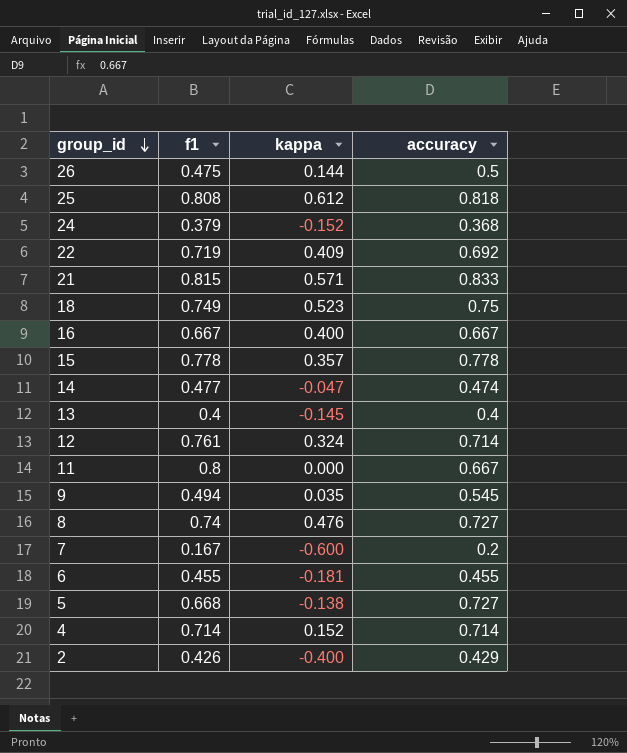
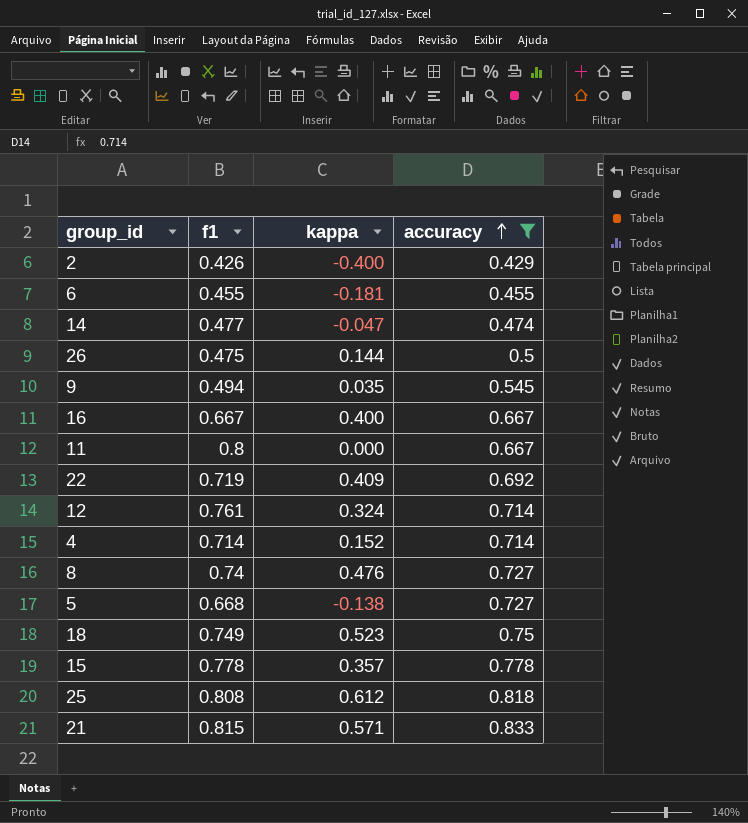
filter: none -> accuracy >= 0.429
row order: group_id descending -> accuracy ascending

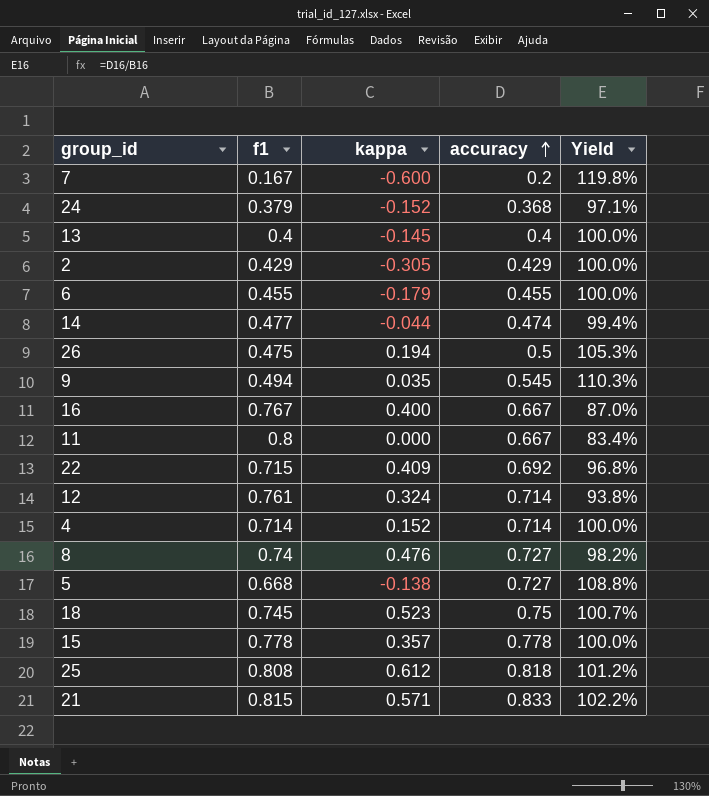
filter: accuracy >= 0.429 -> none
column Yield | formula: none -> [accuracy] / [f1]
2 | f1: 0.426 -> 0.429
2 | kappa: -0.400 -> -0.305
6 | kappa: -0.181 -> -0.179
14 | kappa: -0.047 -> -0.044
26 | kappa: 0.144 -> 0.194
16 | f1: 0.667 -> 0.767
22 | f1: 0.719 -> 0.715
18 | f1: 0.749 -> 0.745

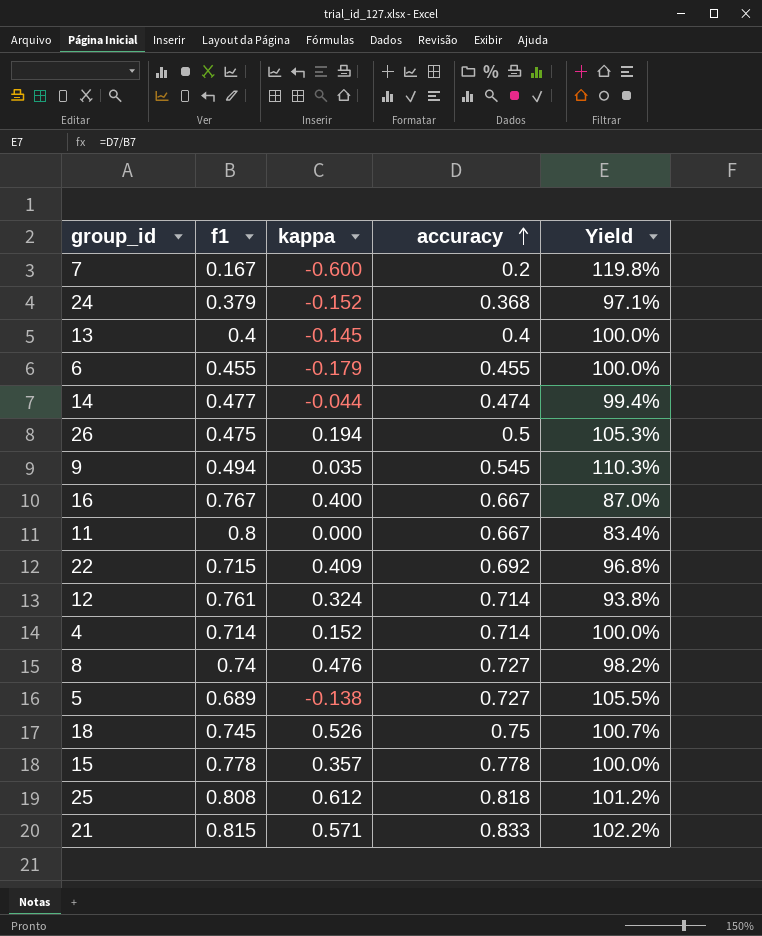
row 2: 0.429 | -0.305 | 0.429 | 100.0% -> none
5 | f1: 0.668 -> 0.689
5 | Yield: 108.8% -> 105.5%
18 | kappa: 0.523 -> 0.526

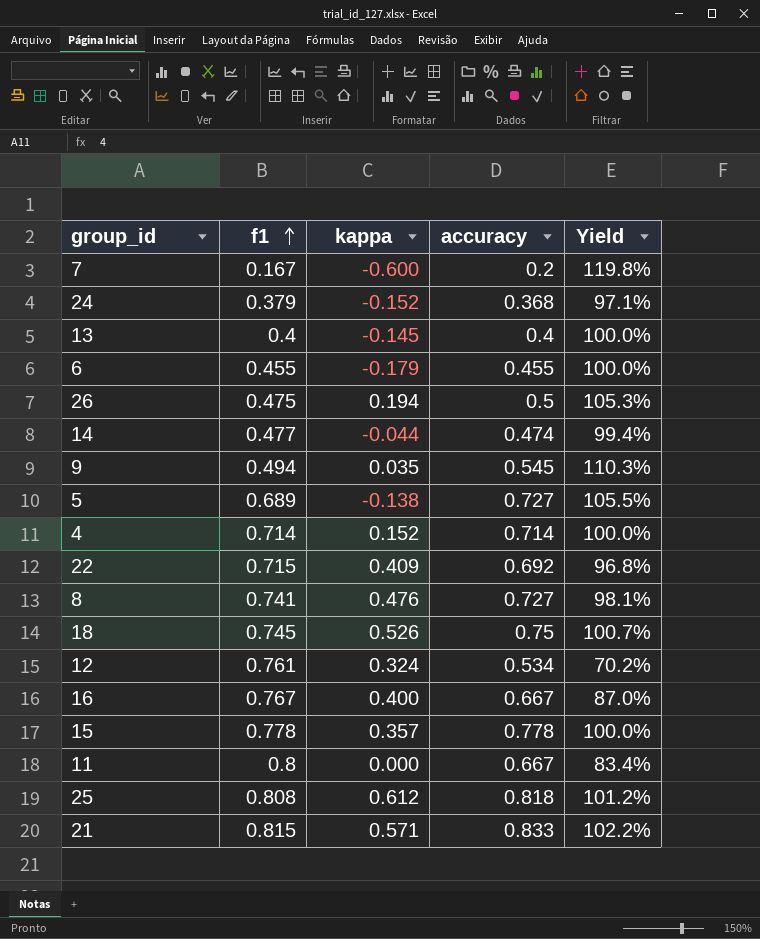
row order: accuracy ascending -> f1 ascending
8 | f1: 0.74 -> 0.741
8 | Yield: 98.2% -> 98.1%
12 | accuracy: 0.714 -> 0.534
12 | Yield: 93.8% -> 70.2%

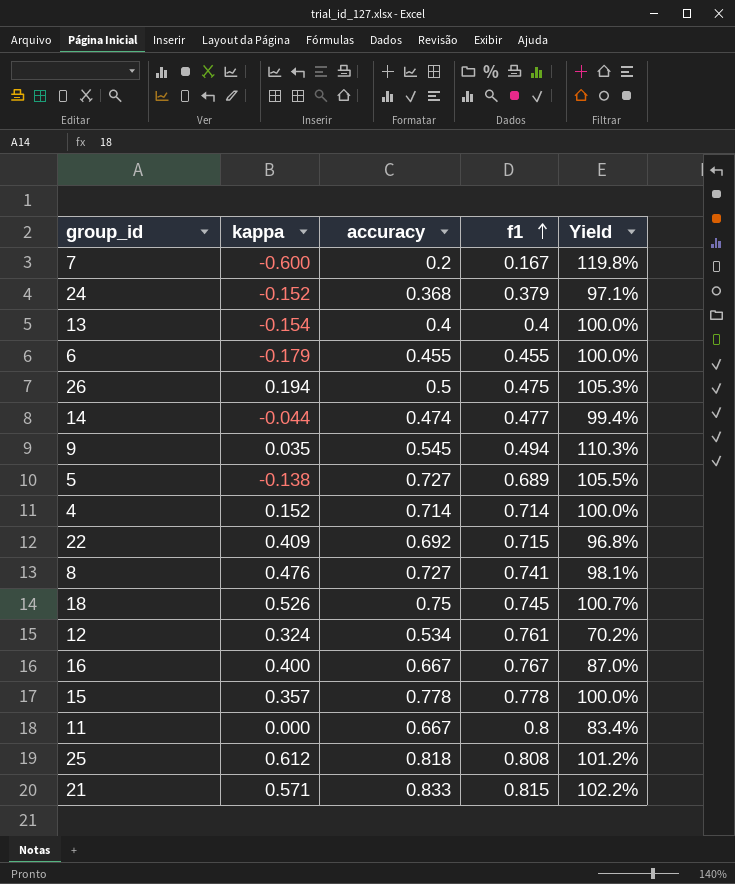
column f1 | position: 2 -> 4
13 | kappa: -0.145 -> -0.154

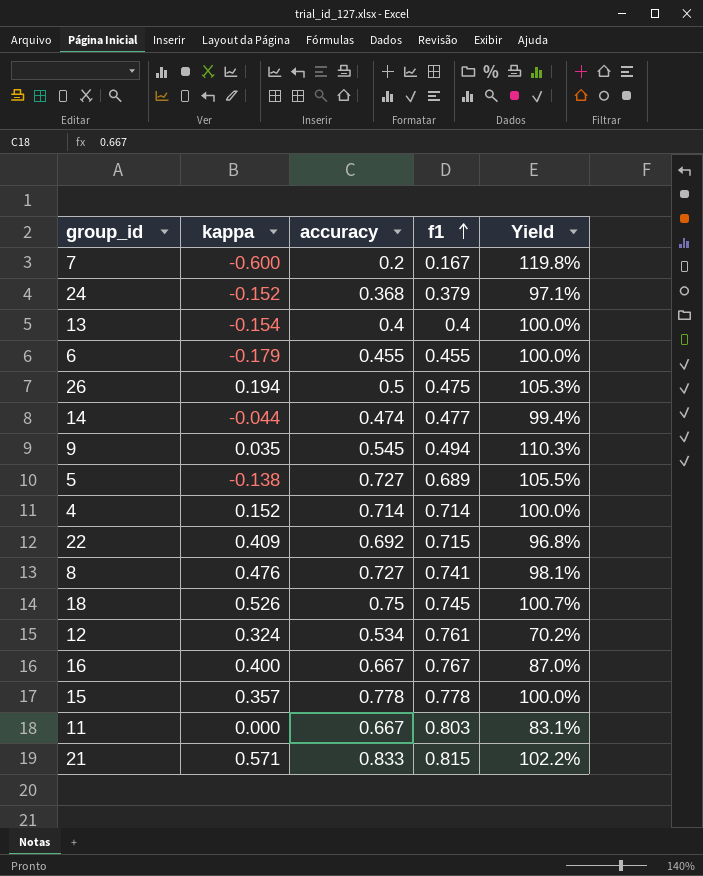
row 25: 0.612 | 0.818 | 0.808 | 101.2% -> none
11 | f1: 0.8 -> 0.803
11 | Yield: 83.4% -> 83.1%

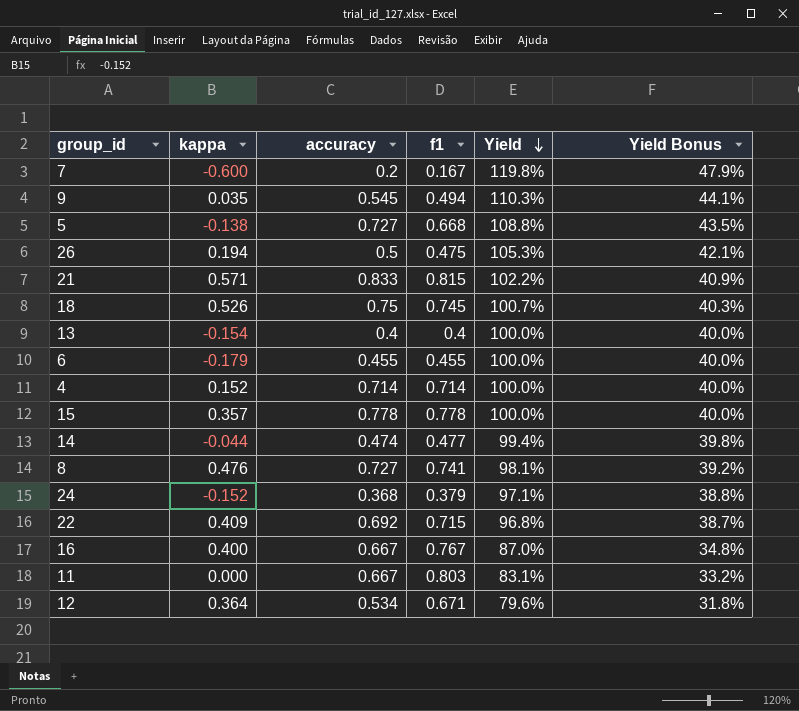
row order: f1 ascending -> Yield descending
column Yield Bonus | formula: none -> [Yield] * 0.4
5 | f1: 0.689 -> 0.668
5 | Yield: 105.5% -> 108.8%
12 | kappa: 0.324 -> 0.364
12 | f1: 0.761 -> 0.671
12 | Yield: 70.2% -> 79.6%

